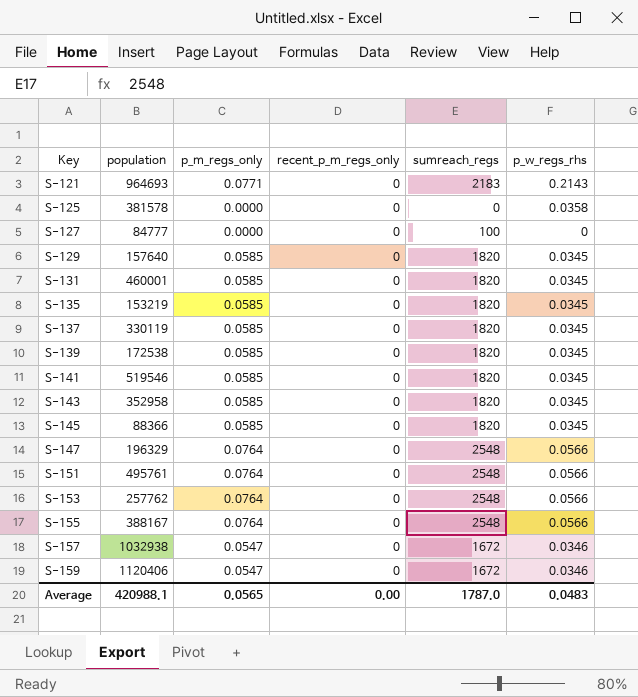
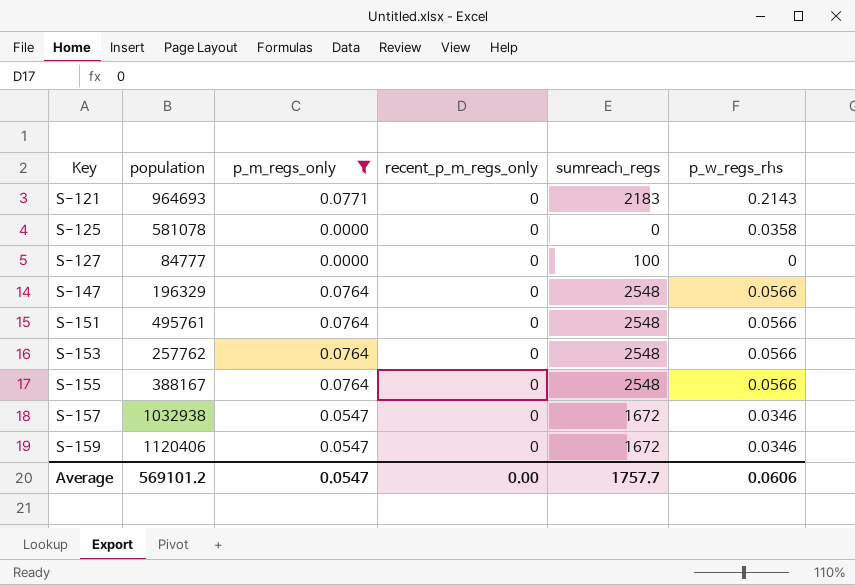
filter: none -> p_m_regs_only != 0.0585
S-125 | population: 381578 -> 581078
Average | population: 420988.1 -> 569101.2
Average | p_m_regs_only: 0.0565 -> 0.0547
Average | sumreach_regs: 1787.0 -> 1757.7
Average | p_w_regs_rhs: 0.0483 -> 0.0606

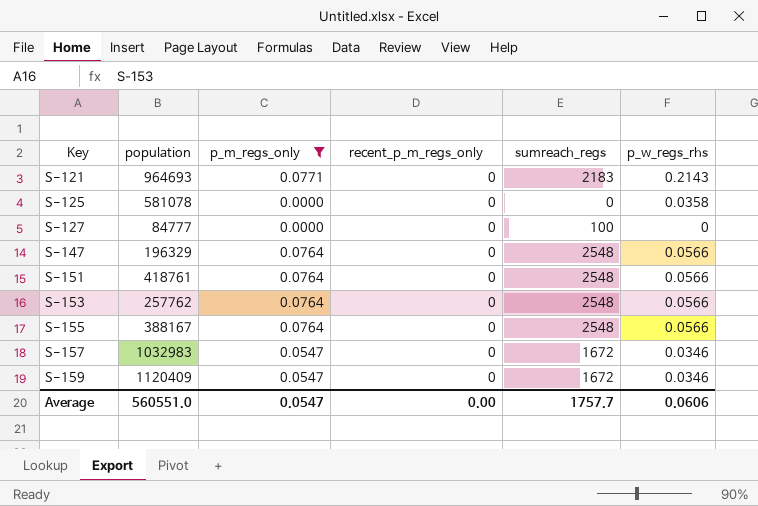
S-151 | population: 495761 -> 418761
S-157 | population: 1032938 -> 1032983
S-159 | population: 1120406 -> 1120409
Average | population: 569101.2 -> 560551.0

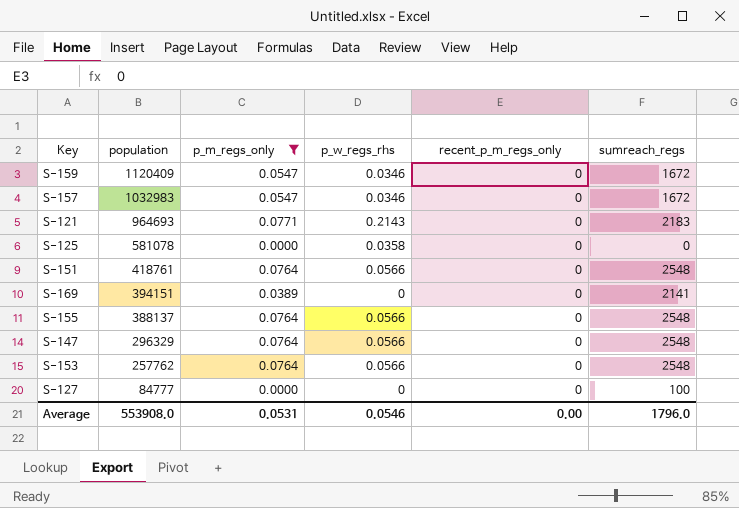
row order: Key ascending -> population descending
column p_w_regs_rhs | position: 6 -> 4
row S-169: none -> 394151 | 0.0389 | 0 | 0 | 2141
S-155 | population: 388167 -> 388137
S-147 | population: 196329 -> 296329
Average | population: 560551.0 -> 553908.0
Average | p_m_regs_only: 0.0547 -> 0.0531
Average | p_w_regs_rhs: 0.0606 -> 0.0546
Average | sumreach_regs: 1757.7 -> 1796.0

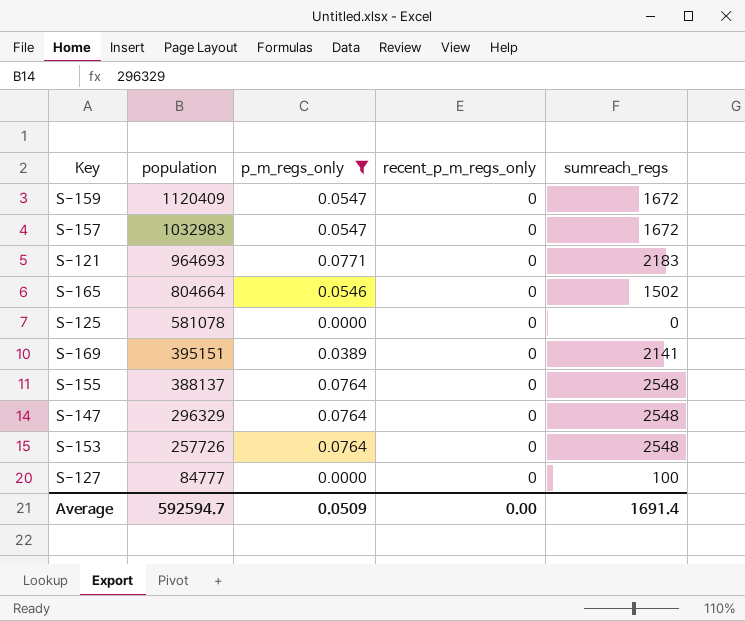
column p_w_regs_rhs | position: 4 -> none
row S-151: 418761 | 0.0764 | 0.0566 | 0 | 2548 -> none
row S-165: none -> 804664 | 0.0546 | 0 | 1502
S-169 | population: 394151 -> 395151
S-153 | population: 257762 -> 257726
Average | population: 553908.0 -> 592594.7
Average | p_m_regs_only: 0.0531 -> 0.0509
Average | sumreach_regs: 1796.0 -> 1691.4

